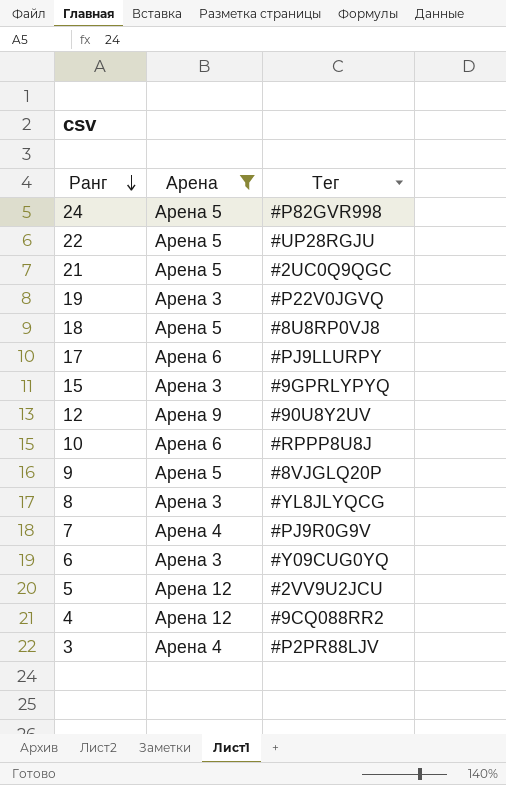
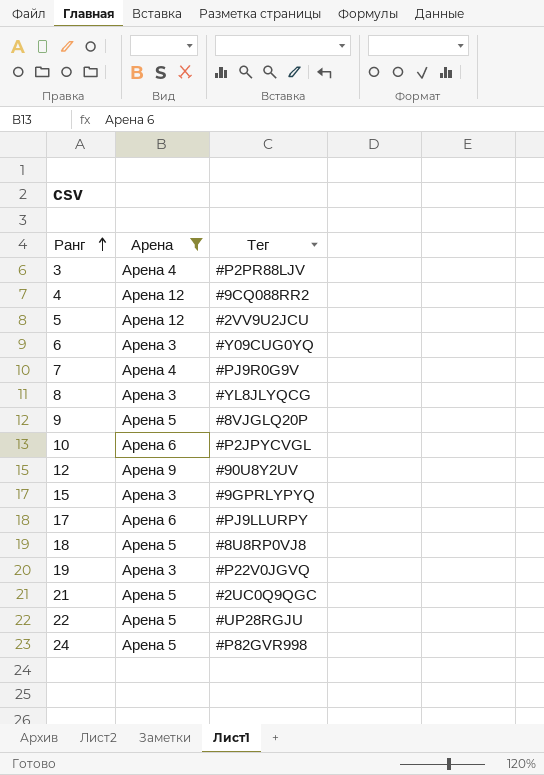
row order: Ранг descending -> Ранг ascending
10 | Тег: #RPPP8U8J -> #P2JPYCVGL

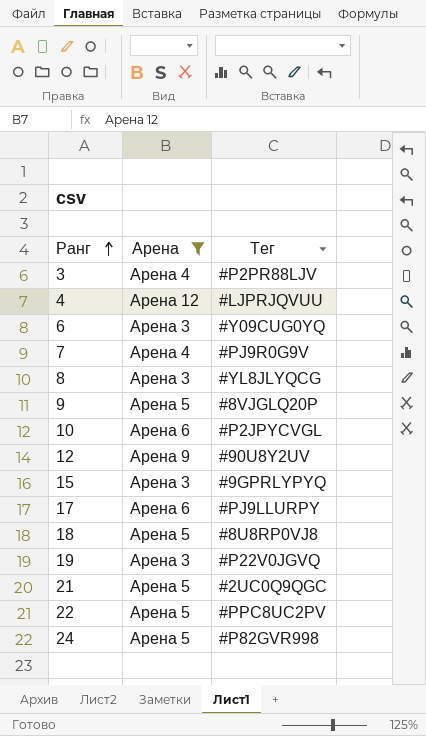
row 5: Арена 12 | #2VV9U2JCU -> none
4 | Тег: #9CQ088RR2 -> #LJPRJQVUU
22 | Тег: #UP28RGJU -> #PPC8UC2PV

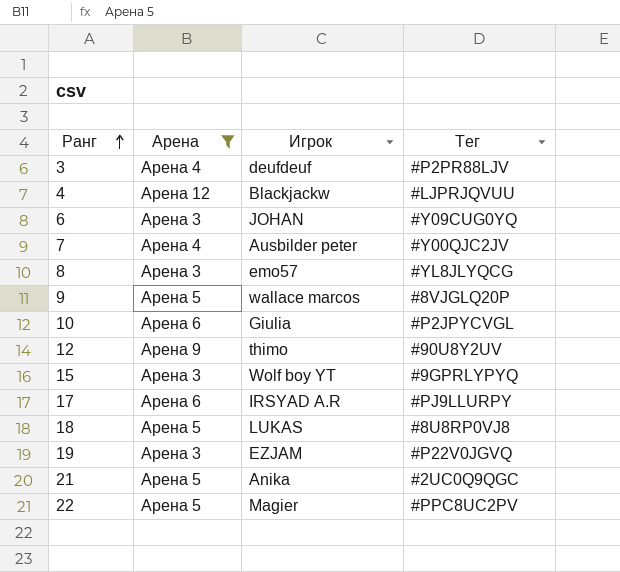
column Игрок | position: none -> 3
row 24: Арена 5 | #P82GVR998 -> none
7 | Тег: #PJ9R0G9V -> #Y00QJC2JV

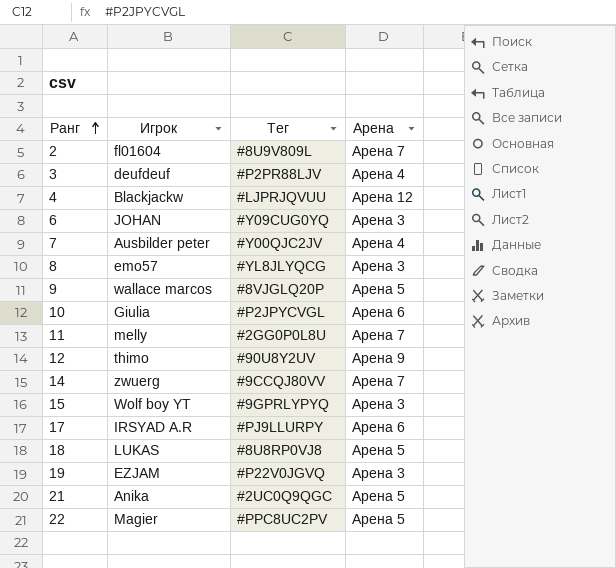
filter: Арена != Арена 7 -> none
column Арена | position: 2 -> 4

